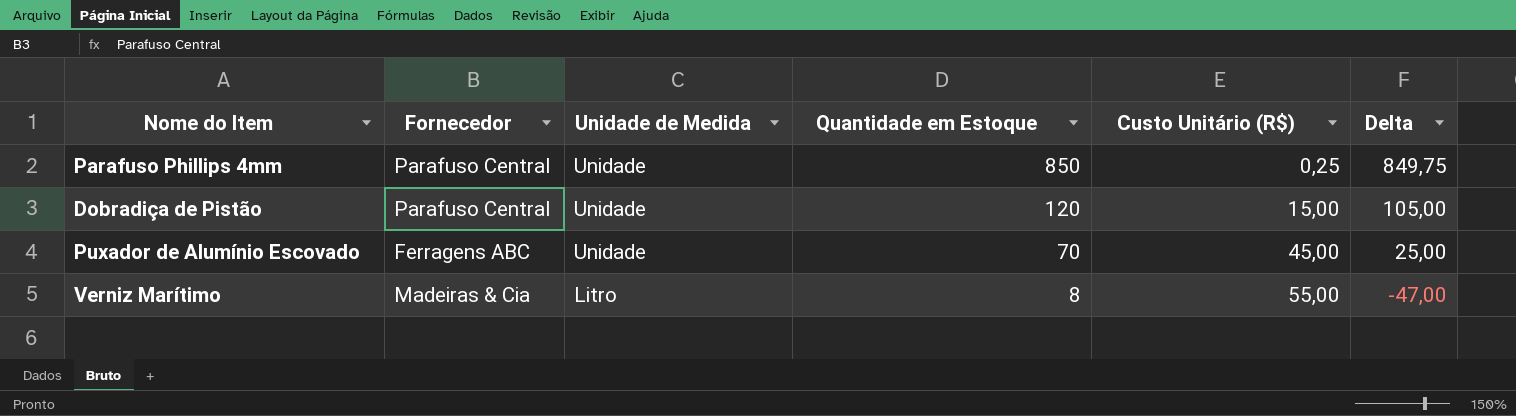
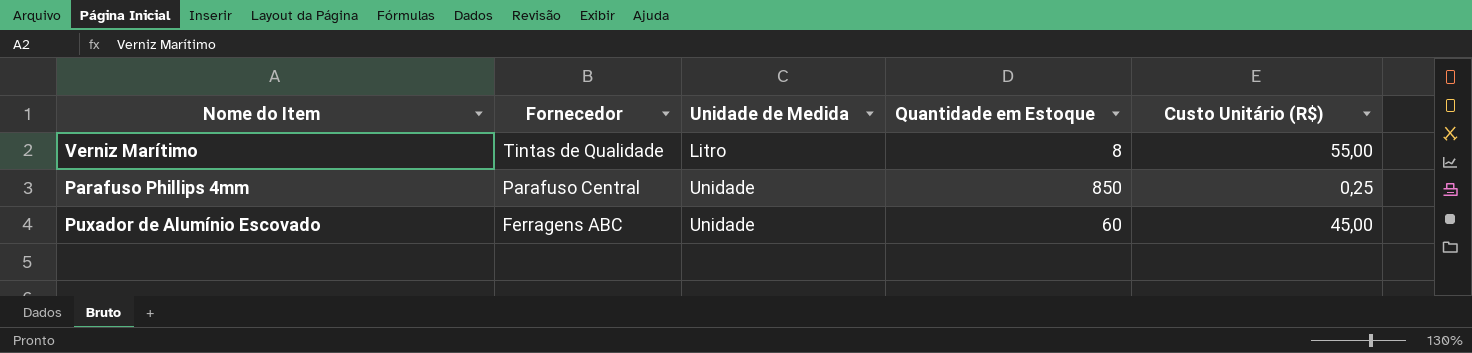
row order: Unidade de Medida descending -> Fornecedor descending
column Delta | formula: [Quantidade em Estoque] - [Custo Unitário (R$)] -> none
row Dobradiça de Pistão: Parafuso Central | Unidade | 120 | 15,00 | 105,00 -> none
Verniz Marítimo | Fornecedor: Madeiras & Cia -> Tintas de Qualidade
Puxador de Alumínio Escovado | Quantidade em Estoque: 70 -> 60

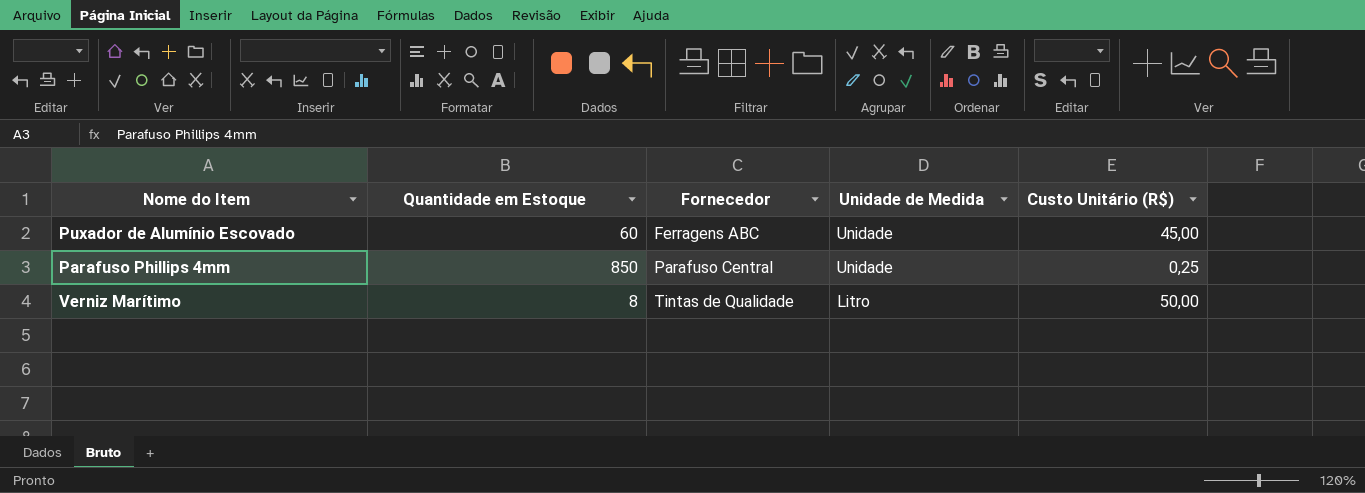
row order: Fornecedor descending -> Fornecedor ascending
column Quantidade em Estoque | position: 4 -> 2
Verniz Marítimo | Custo Unitário (R$): 55,00 -> 50,00

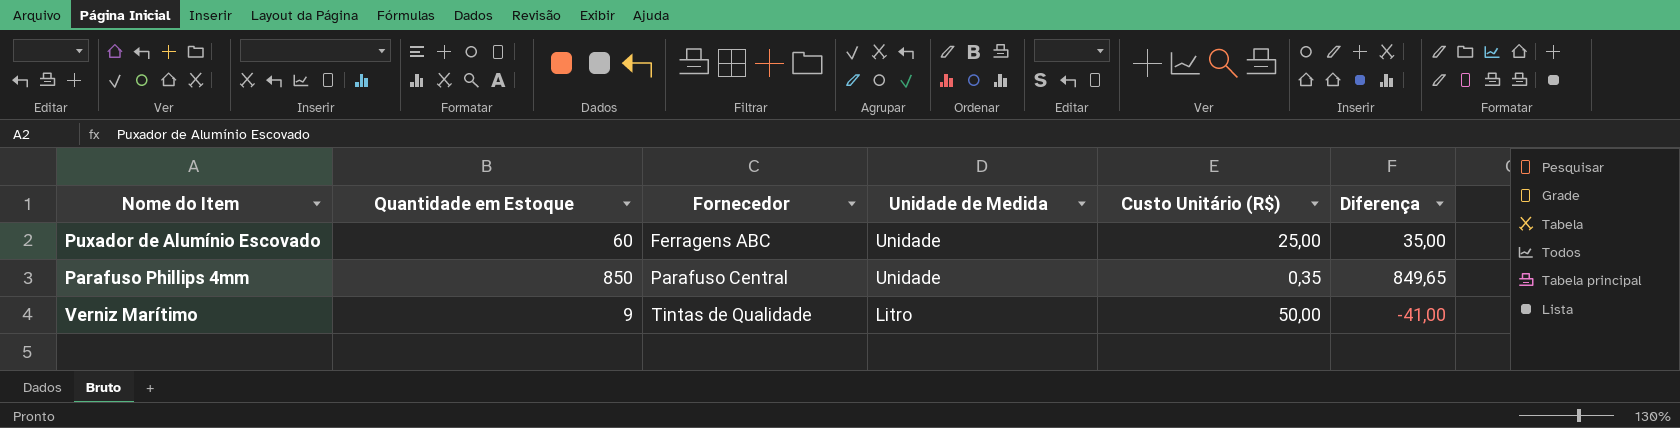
column Diferença | formula: none -> [Quantidade em Estoque] - [Custo Unitário (R$)]
Puxador de Alumínio Escovado | Custo Unitário (R$): 45,00 -> 25,00
Parafuso Phillips 4mm | Custo Unitário (R$): 0,25 -> 0,35
Verniz Marítimo | Quantidade em Estoque: 8 -> 9

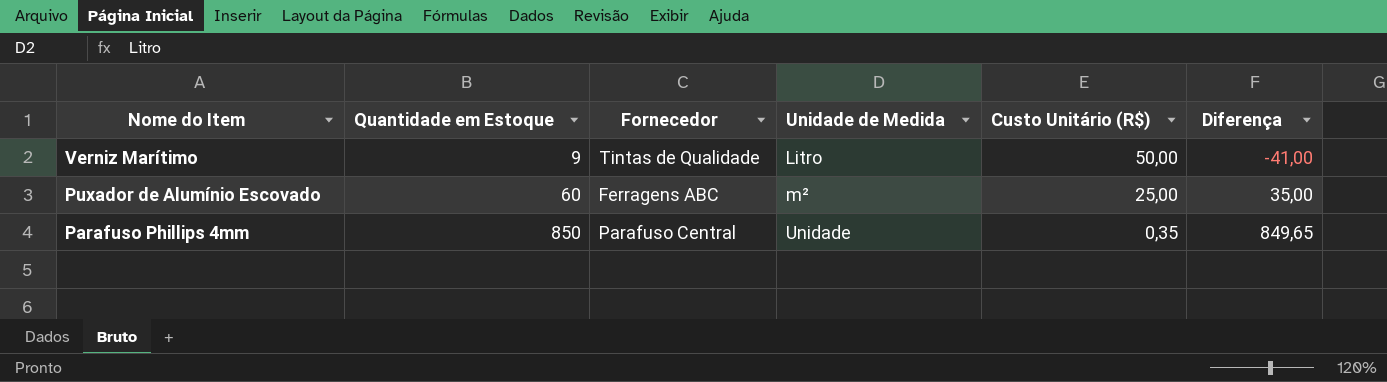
row order: Fornecedor ascending -> Nome do Item descending
Puxador de Alumínio Escovado | Unidade de Medida: Unidade -> m²

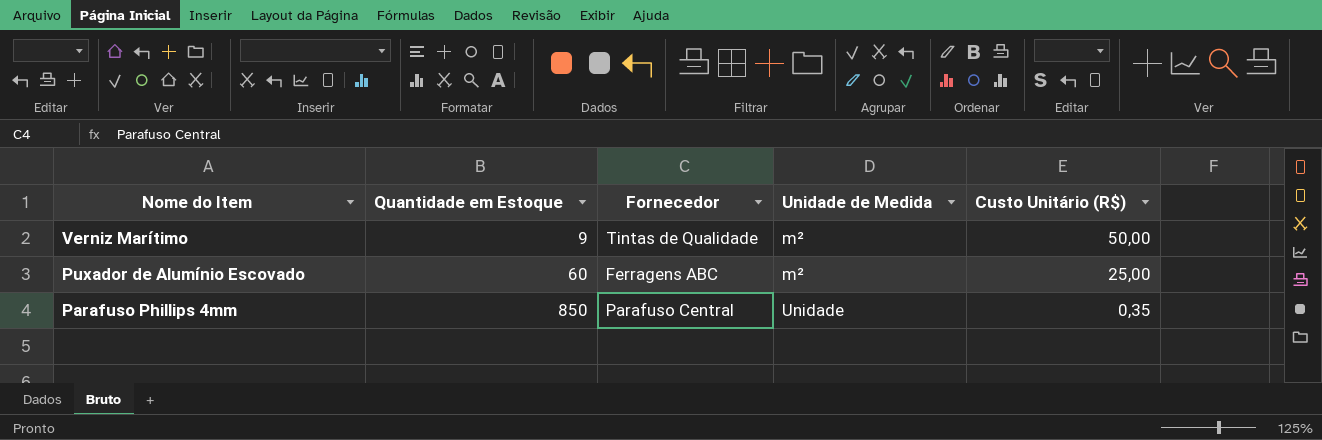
column Diferença | formula: [Quantidade em Estoque] - [Custo Unitário (R$)] -> none
Verniz Marítimo | Unidade de Medida: Litro -> m²

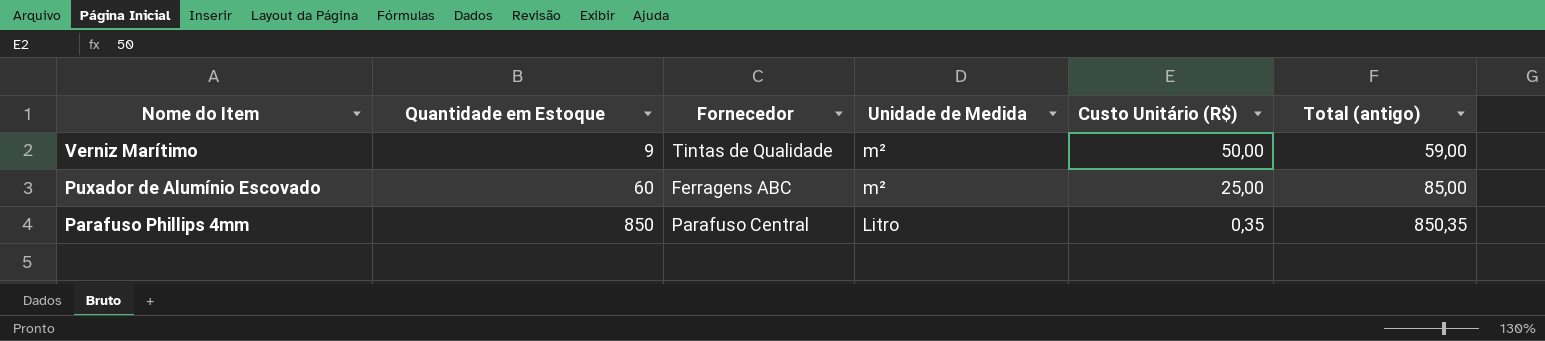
column Total (antigo) | formula: none -> [Quantidade em Estoque] + [Custo Unitário (R$)]
Parafuso Phillips 4mm | Unidade de Medida: Unidade -> Litro

